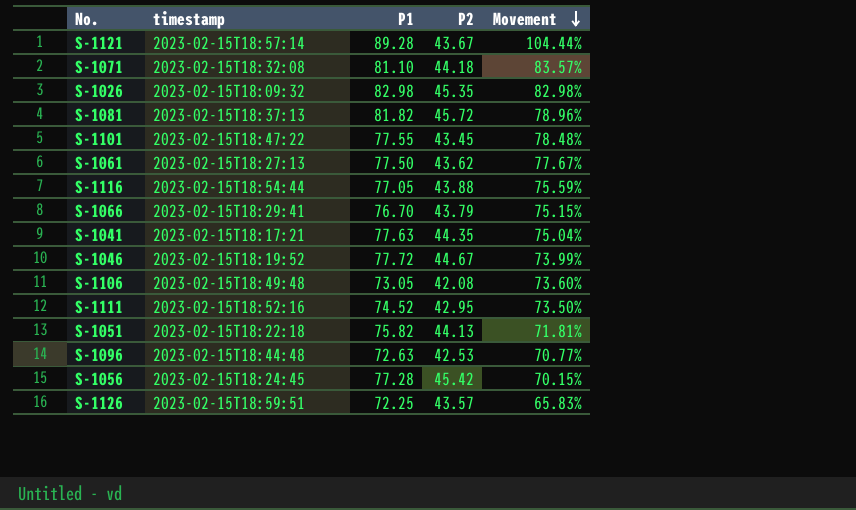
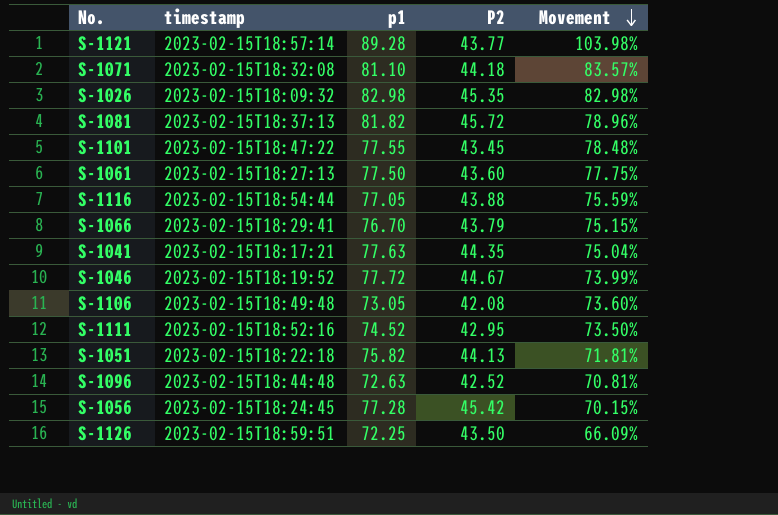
column name: P1 -> p1
S-1121 | P2: 43.67 -> 43.77
S-1121 | Movement: 104.44% -> 103.98%
S-1061 | P2: 43.62 -> 43.60
S-1061 | Movement: 77.67% -> 77.75%
S-1096 | P2: 42.53 -> 42.52
S-1096 | Movement: 70.77% -> 70.81%
S-1126 | P2: 43.57 -> 43.50
S-1126 | Movement: 65.83% -> 66.09%

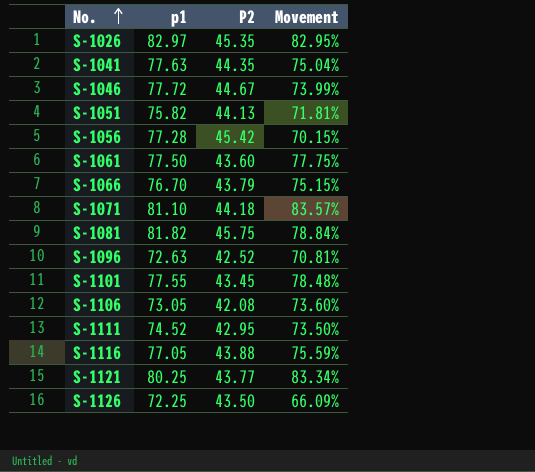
row order: Movement descending -> No. ascending
column timestamp | position: 2 -> none
S-1026 | p1: 82.98 -> 82.97
S-1026 | Movement: 82.98% -> 82.95%
S-1081 | P2: 45.72 -> 45.75
S-1081 | Movement: 78.96% -> 78.84%
S-1121 | p1: 89.28 -> 80.25
S-1121 | Movement: 103.98% -> 83.34%

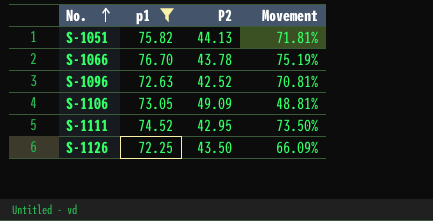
filter: none -> p1 <= 76.70
S-1066 | P2: 43.79 -> 43.78
S-1066 | Movement: 75.15% -> 75.19%
S-1106 | P2: 42.08 -> 49.09
S-1106 | Movement: 73.60% -> 48.81%

